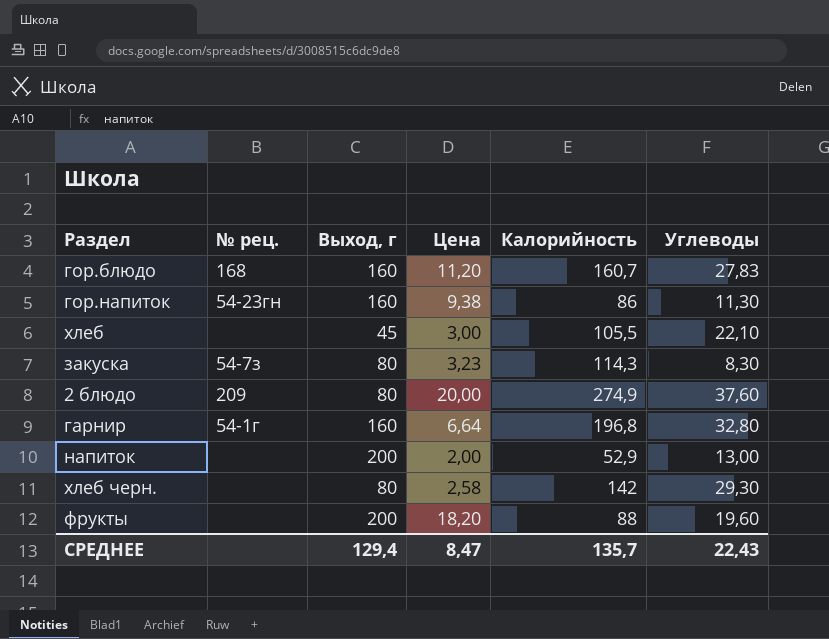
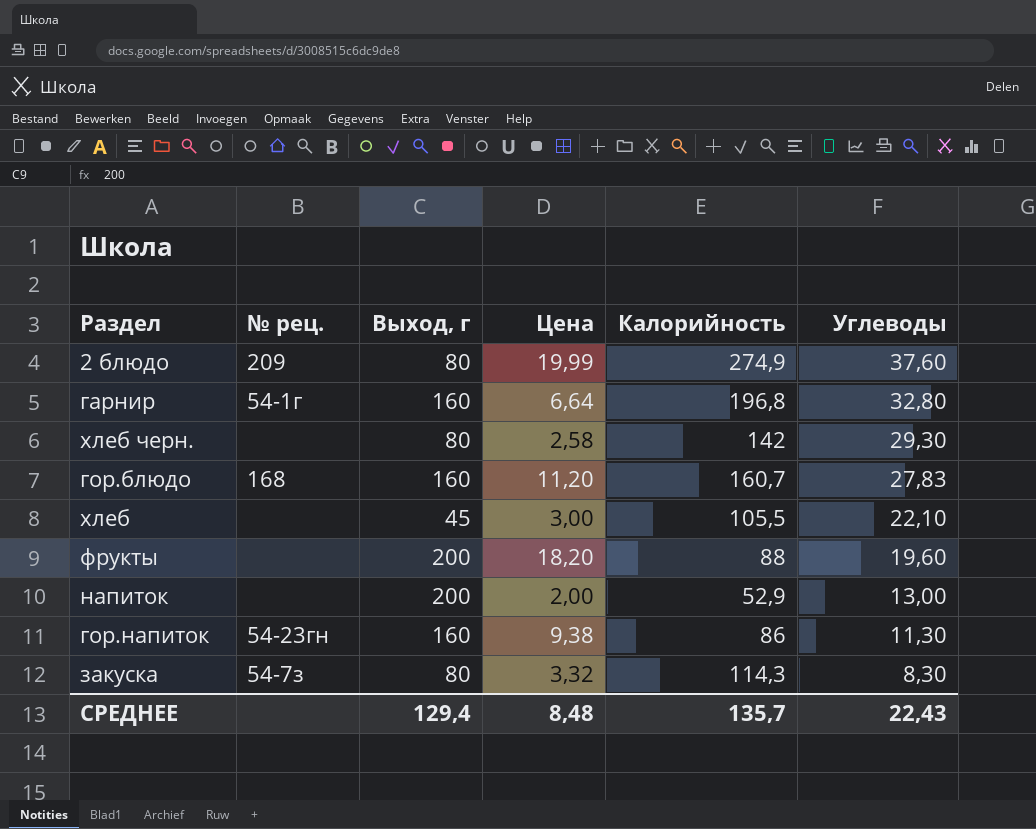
row order: none -> Углеводы descending
2 блюдо | Цена: 20,00 -> 19,99
закуска | Цена: 3,23 -> 3,32
СРЕДНЕЕ | Цена: 8,47 -> 8,48

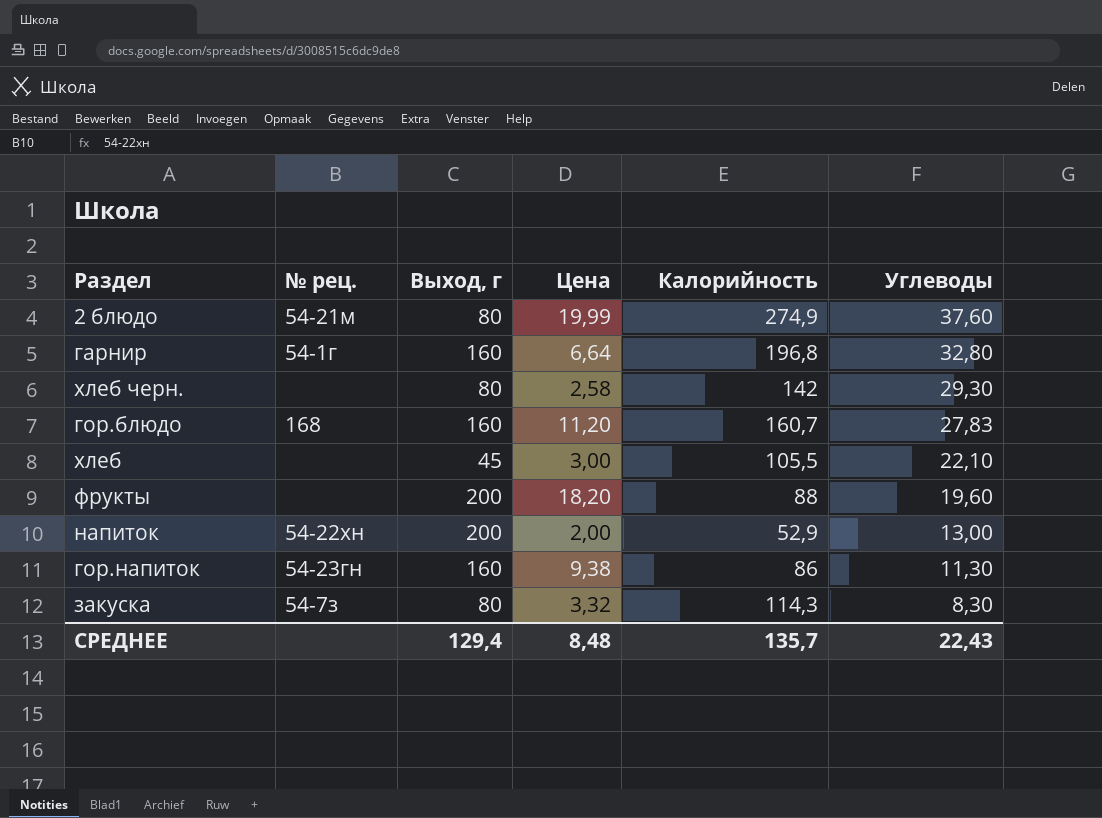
2 блюдо | № рец.: 209 -> 54-21м
напиток | № рец.: none -> 54-22хн

